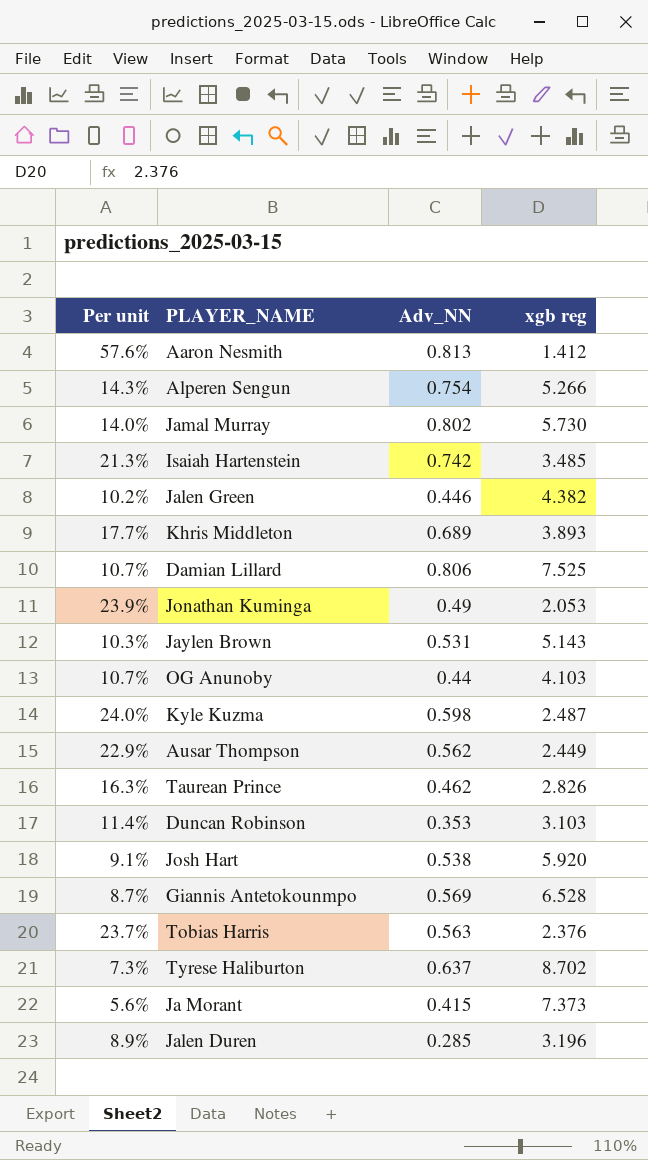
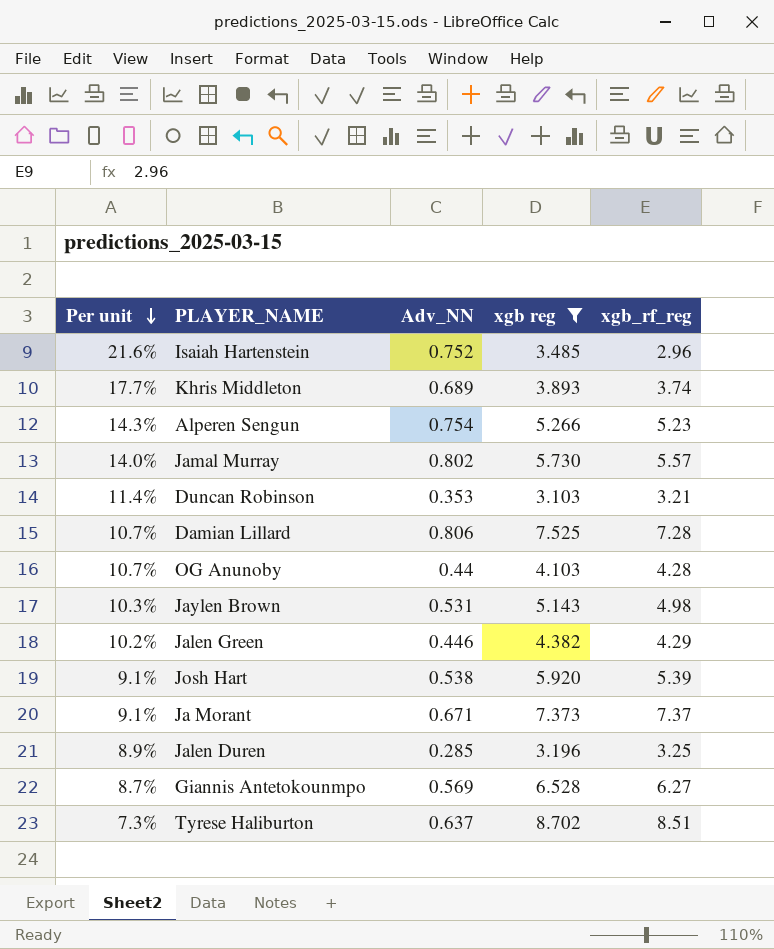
filter: none -> xgb reg >= 3.103
row order: none -> Per unit descending
column xgb_rf_reg | position: none -> 5
Isaiah Hartenstein | Per unit: 21.3% -> 21.6%
Isaiah Hartenstein | Adv_NN: 0.742 -> 0.752
Ja Morant | Per unit: 5.6% -> 9.1%
Ja Morant | Adv_NN: 0.415 -> 0.671

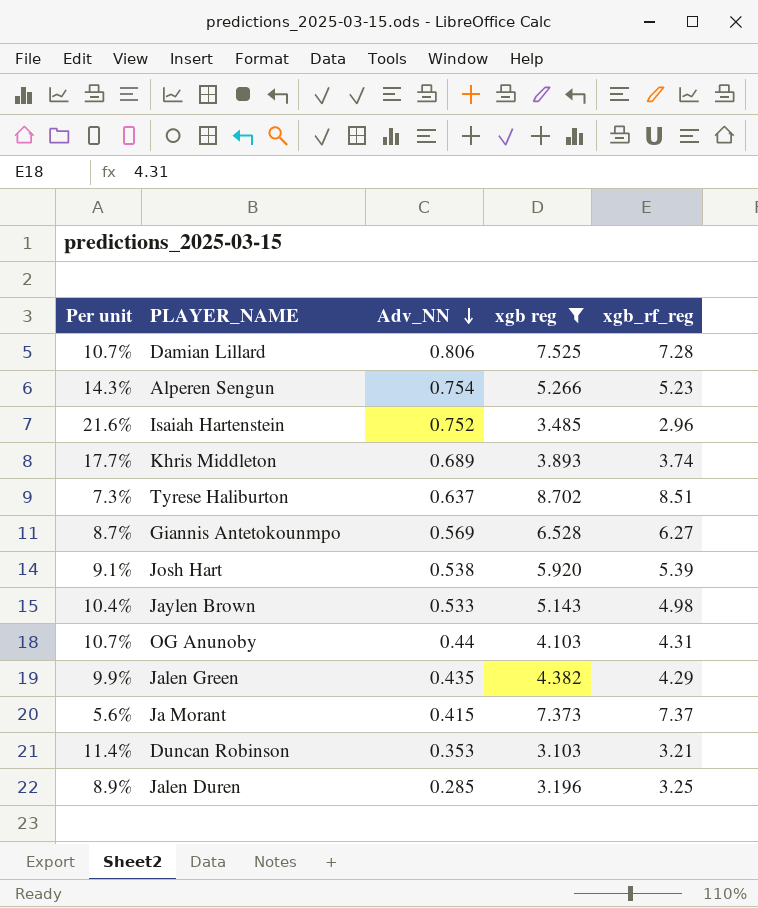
row order: Per unit descending -> Adv_NN descending
row Jamal Murray: 14.0% | 0.802 | 5.730 | 5.57 -> none
Jaylen Brown | Per unit: 10.3% -> 10.4%
Jaylen Brown | Adv_NN: 0.531 -> 0.533
OG Anunoby | xgb_rf_reg: 4.28 -> 4.31
Jalen Green | Per unit: 10.2% -> 9.9%
Jalen Green | Adv_NN: 0.446 -> 0.435
Ja Morant | Per unit: 9.1% -> 5.6%
Ja Morant | Adv_NN: 0.671 -> 0.415

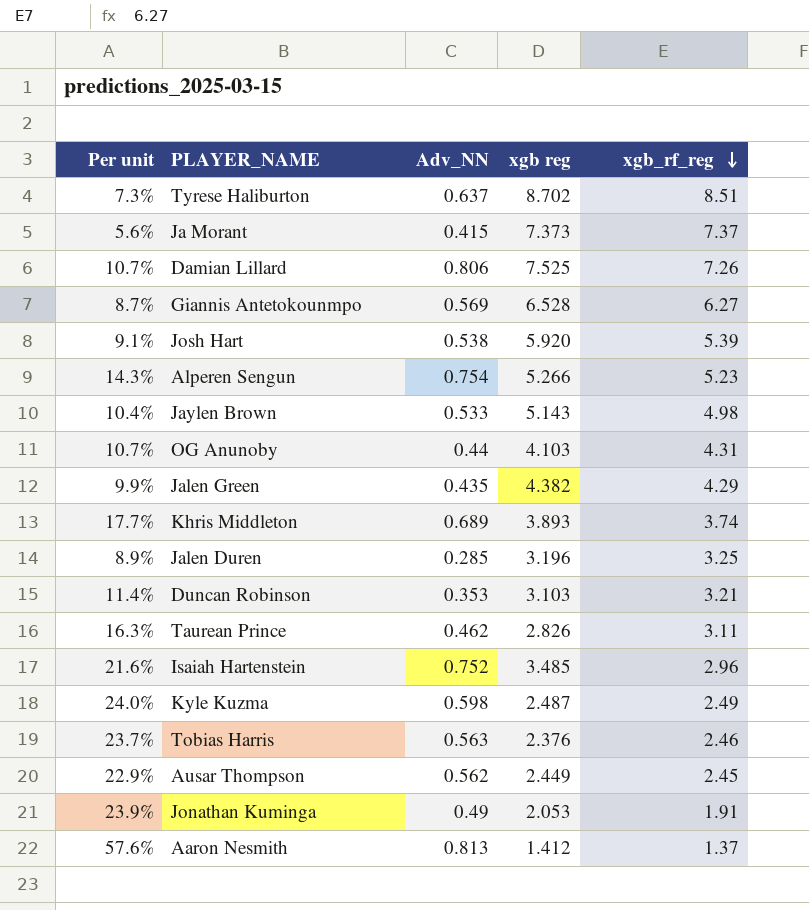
filter: xgb reg >= 3.103 -> none
row order: Adv_NN descending -> xgb_rf_reg descending
Damian Lillard | xgb_rf_reg: 7.28 -> 7.26

